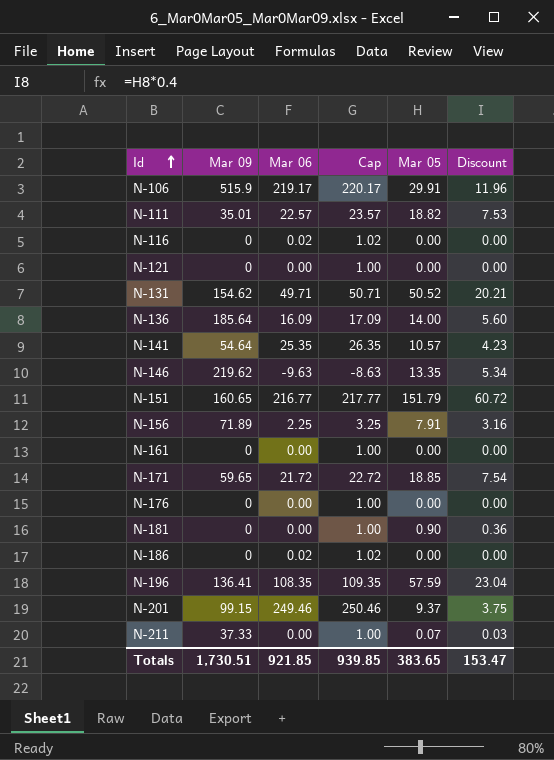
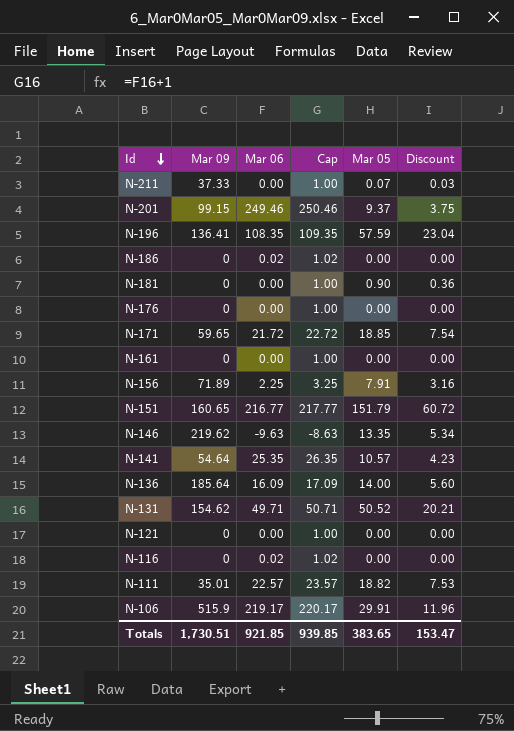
row order: Id ascending -> Id descending

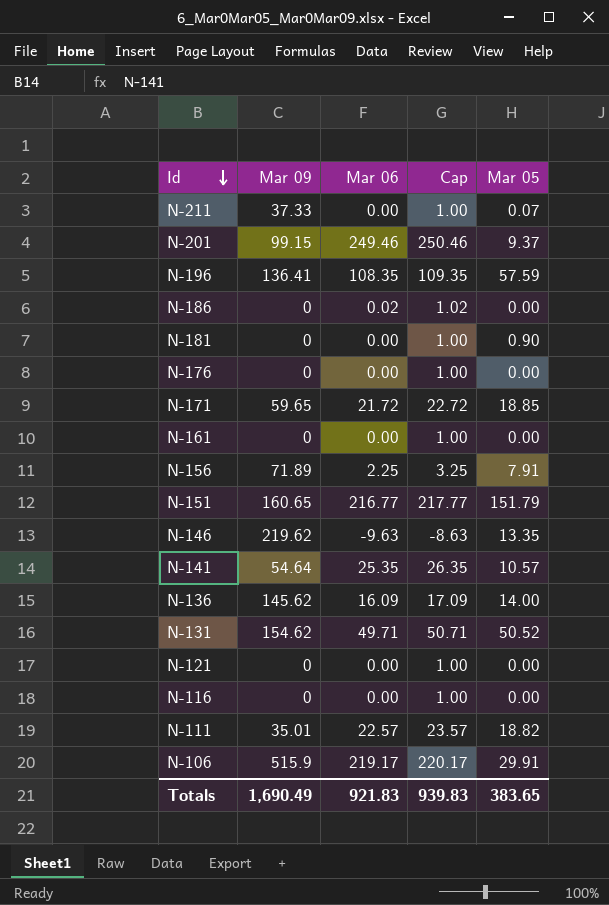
column Discount | formula: [Mar 05] * 0.4 -> none
N-136 | Mar 09: 185.64 -> 145.62
N-116 | Mar 06: 0.02 -> 0.00
N-116 | Cap: 1.02 -> 1.00
Totals | Mar 09: 1,730.51 -> 1,690.49
Totals | Mar 06: 921.85 -> 921.83
Totals | Cap: 939.85 -> 939.83

